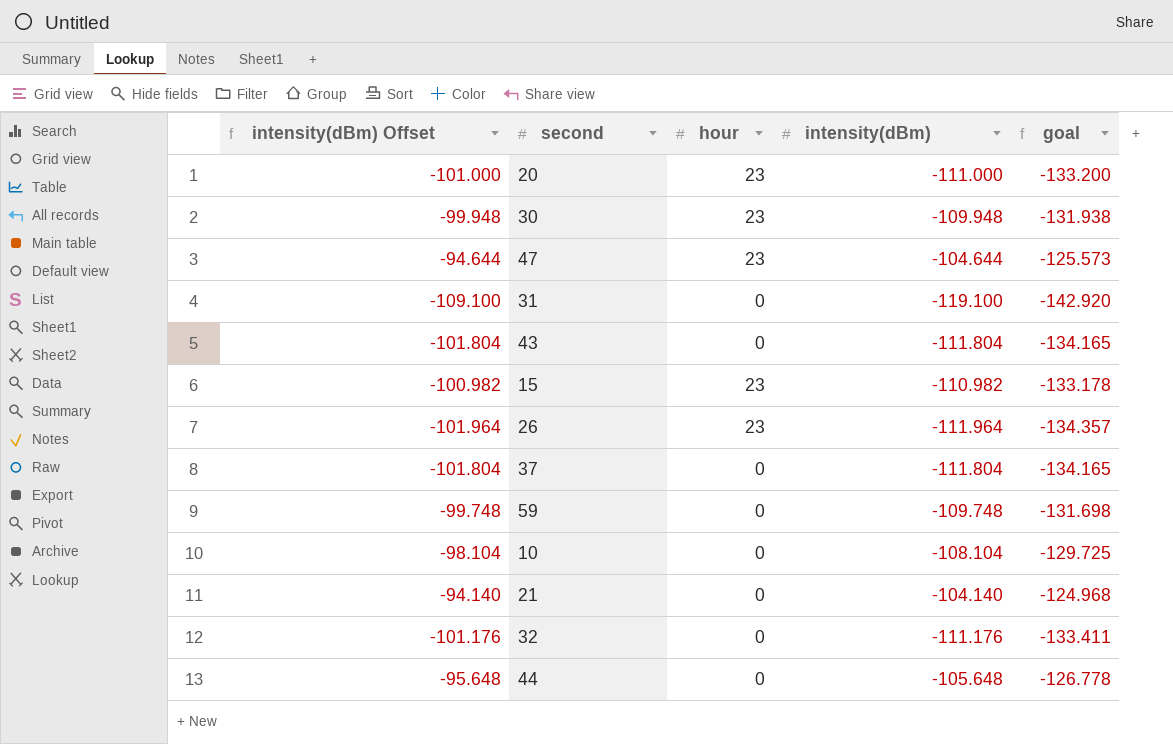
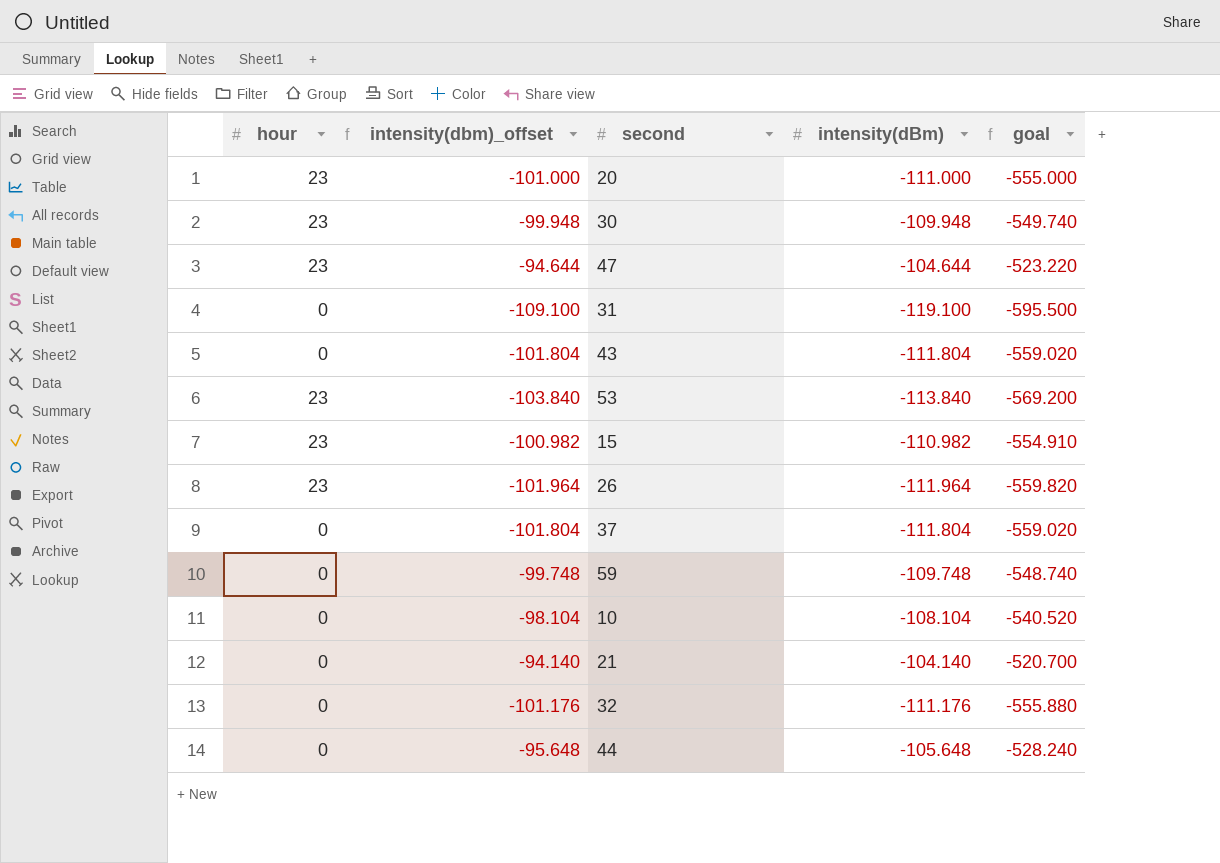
column hour | position: 3 -> 1
column name: intensity(dBm) Offset -> intensity(dbm)_offset
column goal | formula: [intensity(dBm)] * 1.2 -> [intensity(dBm)] * 5
row 53: none -> 23 | -103.840 | -113.840 | -569.200

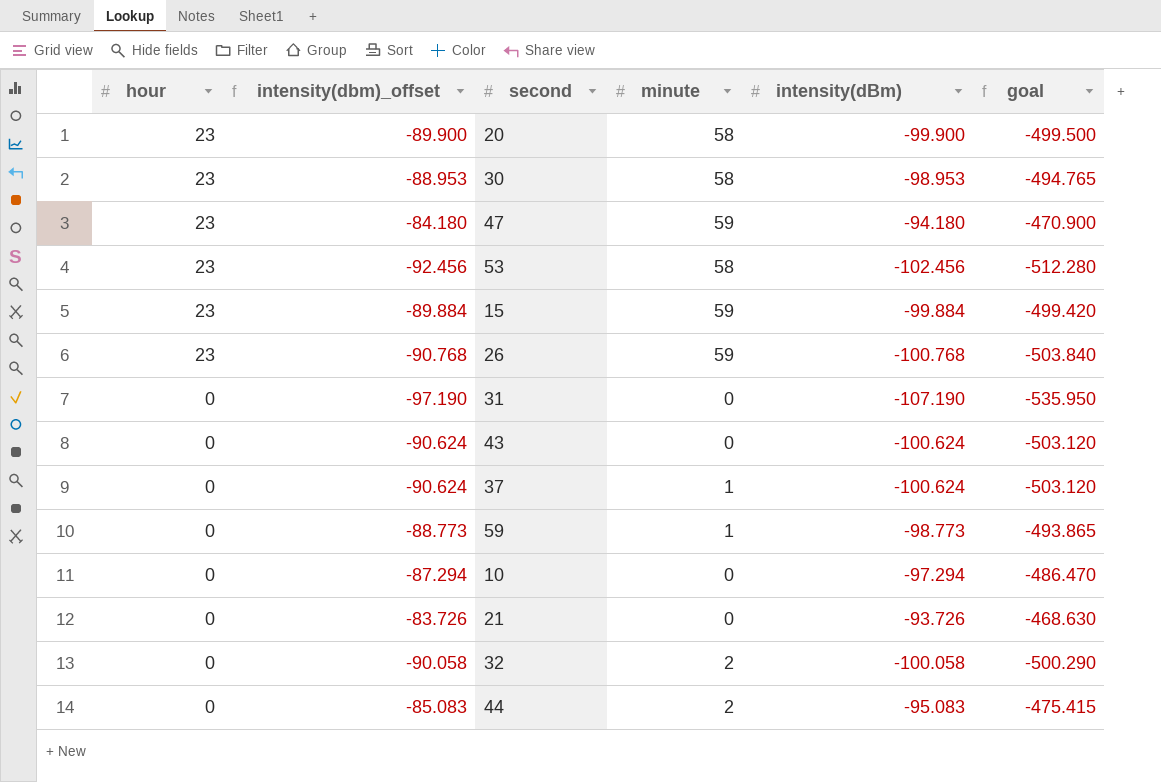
row order: none -> hour descending
column minute | position: none -> 4
20 | intensity(dbm)_offset: -101.000 -> -89.900
20 | intensity(dBm): -111.000 -> -99.900
20 | goal: -555.000 -> -499.500
30 | intensity(dbm)_offset: -99.948 -> -88.953
30 | intensity(dBm): -109.948 -> -98.953
30 | goal: -549.740 -> -494.765
47 | intensity(dbm)_offset: -94.644 -> -84.180
47 | intensity(dBm): -104.644 -> -94.180
47 | goal: -523.220 -> -470.900
53 | intensity(dbm)_offset: -103.840 -> -92.456
53 | intensity(dBm): -113.840 -> -102.456
53 | goal: -569.200 -> -512.280
15 | intensity(dbm)_offset: -100.982 -> -89.884
15 | intensity(dBm): -110.982 -> -99.884
15 | goal: -554.910 -> -499.420
26 | intensity(dbm)_offset: -101.964 -> -90.768
26 | intensity(dBm): -111.964 -> -100.768
26 | goal: -559.820 -> -503.840
31 | intensity(dbm)_offset: -109.100 -> -97.190
31 | intensity(dBm): -119.100 -> -107.190
31 | goal: -595.500 -> -535.950
43 | intensity(dbm)_offset: -101.804 -> -90.624
43 | intensity(dBm): -111.804 -> -100.624
43 | goal: -559.020 -> -503.120
37 | intensity(dbm)_offset: -101.804 -> -90.624
37 | intensity(dBm): -111.804 -> -100.624
37 | goal: -559.020 -> -503.120
59 | intensity(dbm)_offset: -99.748 -> -88.773
59 | intensity(dBm): -109.748 -> -98.773
59 | goal: -548.740 -> -493.865
10 | intensity(dbm)_offset: -98.104 -> -87.294
10 | intensity(dBm): -108.104 -> -97.294
10 | goal: -540.520 -> -486.470
21 | intensity(dbm)_offset: -94.140 -> -83.726
21 | intensity(dBm): -104.140 -> -93.726
21 | goal: -520.700 -> -468.630
32 | intensity(dbm)_offset: -101.176 -> -90.058
32 | intensity(dBm): -111.176 -> -100.058
32 | goal: -555.880 -> -500.290
44 | intensity(dbm)_offset: -95.648 -> -85.083
44 | intensity(dBm): -105.648 -> -95.083
44 | goal: -528.240 -> -475.415

